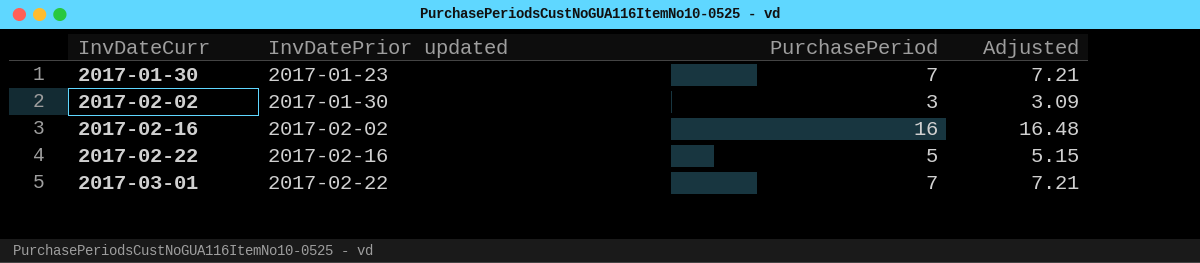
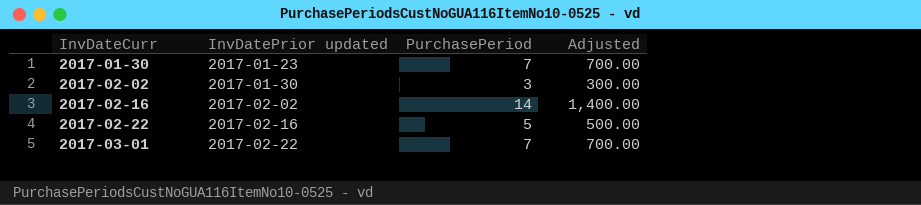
column Adjusted | formula: [PurchasePeriod] * 1.03 -> [PurchasePeriod] * 100
2017-02-16 | PurchasePeriod: 16 -> 14

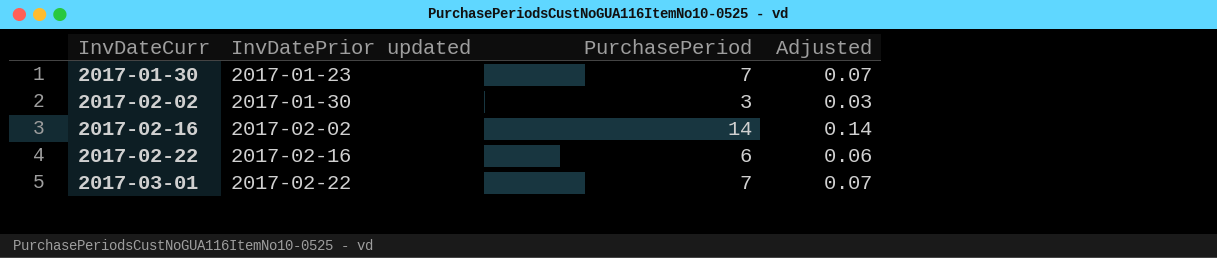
column Adjusted | formula: [PurchasePeriod] * 100 -> [PurchasePeriod] * 0.01
2017-02-22 | PurchasePeriod: 5 -> 6

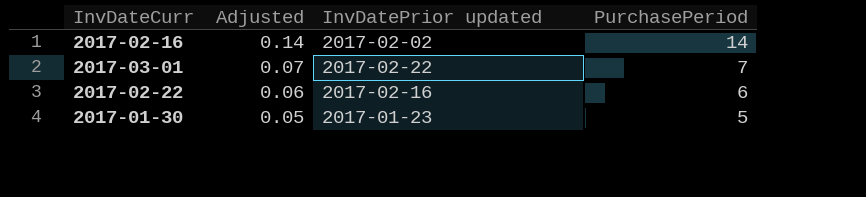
row order: InvDateCurr ascending -> Adjusted descending
column Adjusted | position: 4 -> 2
row 2017-02-02: 2017-01-30 | 3 | 0.03 -> none
2017-01-30 | Adjusted: 0.07 -> 0.05
2017-01-30 | PurchasePeriod: 7 -> 5

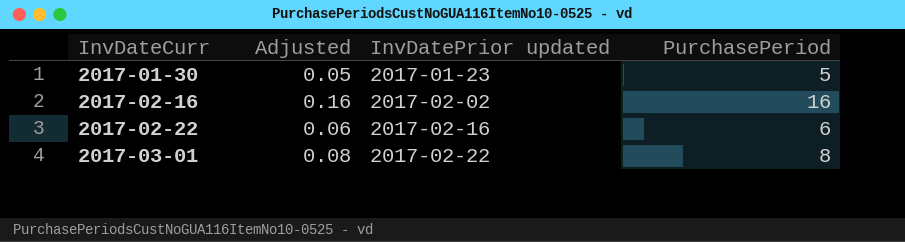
row order: Adjusted descending -> InvDateCurr ascending
2017-02-16 | Adjusted: 0.14 -> 0.16
2017-02-16 | PurchasePeriod: 14 -> 16
2017-03-01 | Adjusted: 0.07 -> 0.08
2017-03-01 | PurchasePeriod: 7 -> 8

